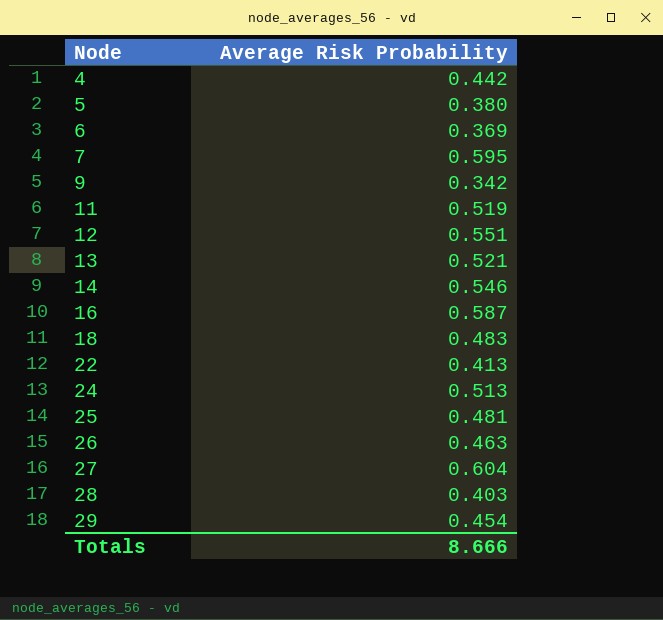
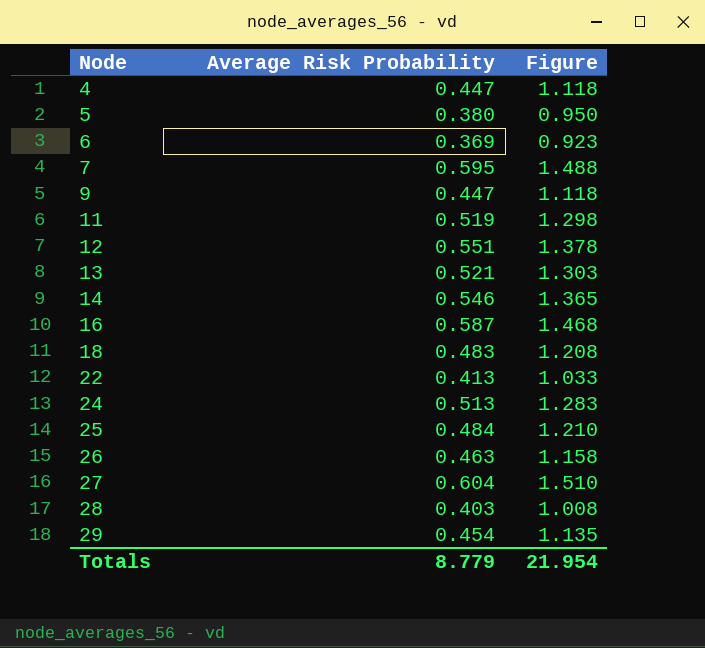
column Figure | formula: none -> [Average Risk Probability] * 2.5
4 | Average Risk Probability: 0.442 -> 0.447
9 | Average Risk Probability: 0.342 -> 0.447
25 | Average Risk Probability: 0.481 -> 0.484
Totals | Average Risk Probability: 8.666 -> 8.779

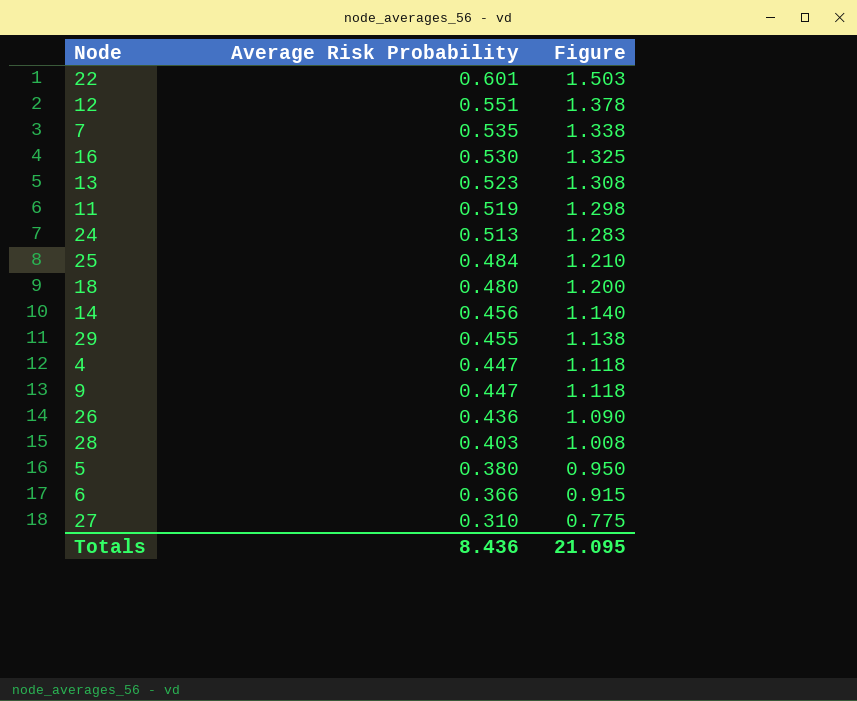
row order: Node ascending -> Average Risk Probability descending
22 | Average Risk Probability: 0.413 -> 0.601
22 | Figure: 1.033 -> 1.503
7 | Average Risk Probability: 0.595 -> 0.535
7 | Figure: 1.488 -> 1.338
16 | Average Risk Probability: 0.587 -> 0.530
16 | Figure: 1.468 -> 1.325
13 | Average Risk Probability: 0.521 -> 0.523
13 | Figure: 1.303 -> 1.308
18 | Average Risk Probability: 0.483 -> 0.480
18 | Figure: 1.208 -> 1.200
14 | Average Risk Probability: 0.546 -> 0.456
14 | Figure: 1.365 -> 1.140
29 | Average Risk Probability: 0.454 -> 0.455
29 | Figure: 1.135 -> 1.138
26 | Average Risk Probability: 0.463 -> 0.436
26 | Figure: 1.158 -> 1.090
6 | Average Risk Probability: 0.369 -> 0.366
6 | Figure: 0.923 -> 0.915
27 | Average Risk Probability: 0.604 -> 0.310
27 | Figure: 1.510 -> 0.775
Totals | Average Risk Probability: 8.779 -> 8.436
Totals | Figure: 21.954 -> 21.095

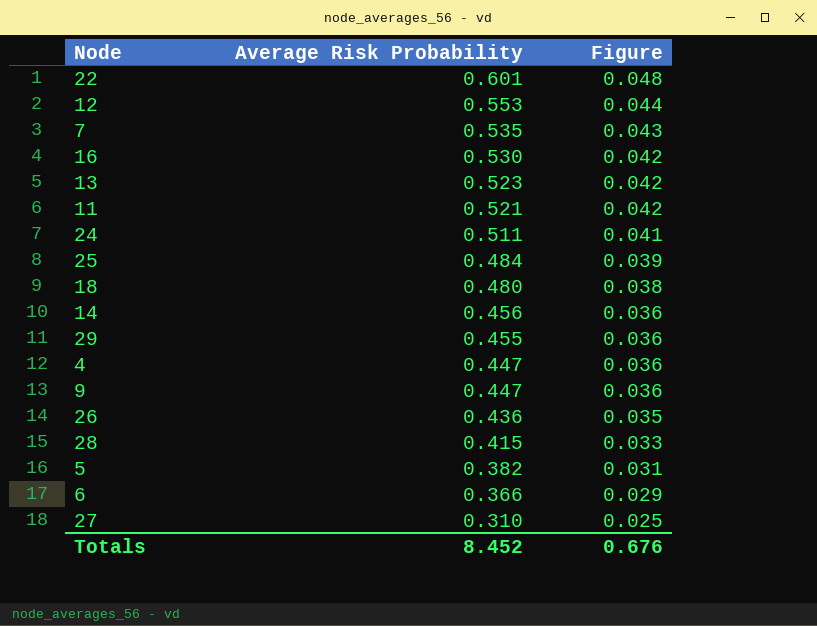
column Figure | formula: [Average Risk Probability] * 2.5 -> [Average Risk Probability] * 0.08
12 | Average Risk Probability: 0.551 -> 0.553
11 | Average Risk Probability: 0.519 -> 0.521
24 | Average Risk Probability: 0.513 -> 0.511
28 | Average Risk Probability: 0.403 -> 0.415
5 | Average Risk Probability: 0.380 -> 0.382
Totals | Average Risk Probability: 8.436 -> 8.452
Totals | Figure: 21.095 -> 0.676

